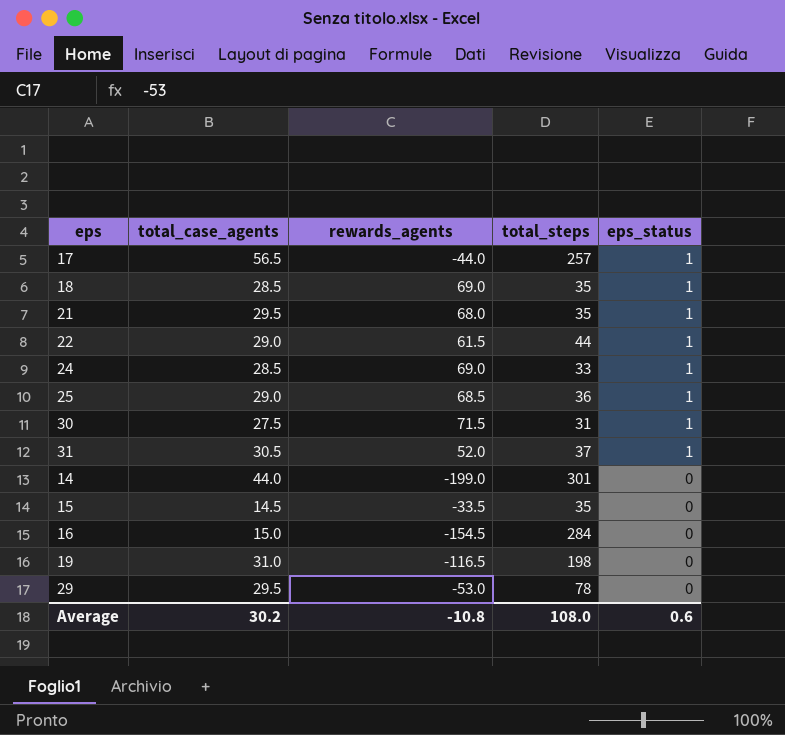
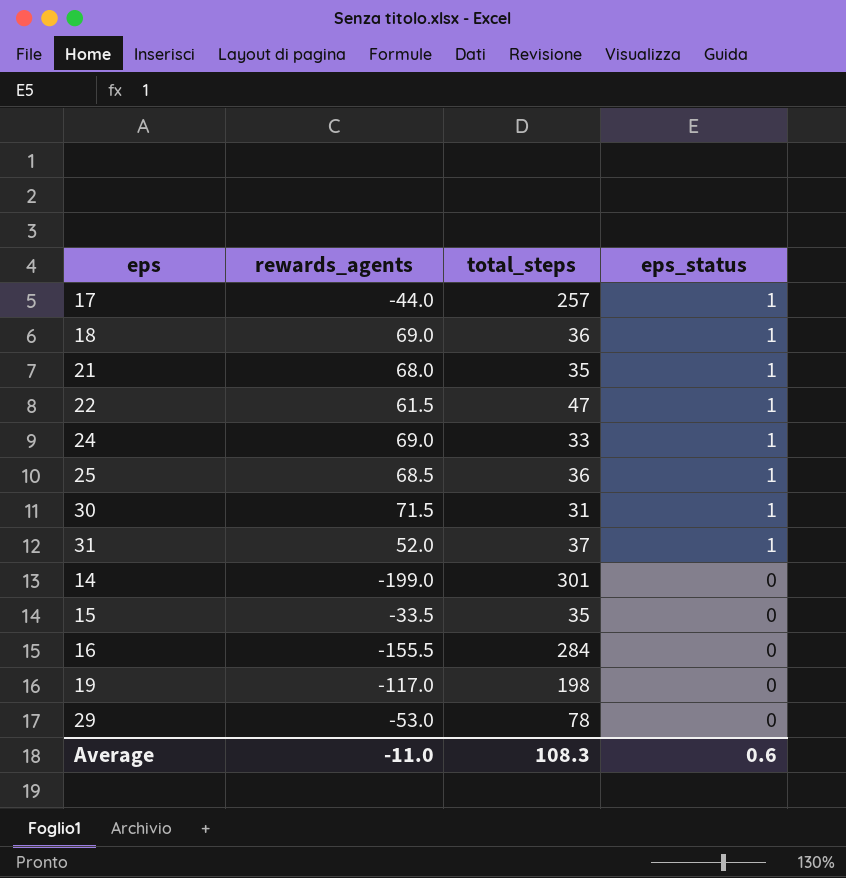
column total_case_agents | position: 2 -> none
18 | total_steps: 35 -> 36
22 | total_steps: 44 -> 47
16 | rewards_agents: -154.5 -> -155.5
19 | rewards_agents: -116.5 -> -117.0
Average | rewards_agents: -10.8 -> -11.0
Average | total_steps: 108.0 -> 108.3

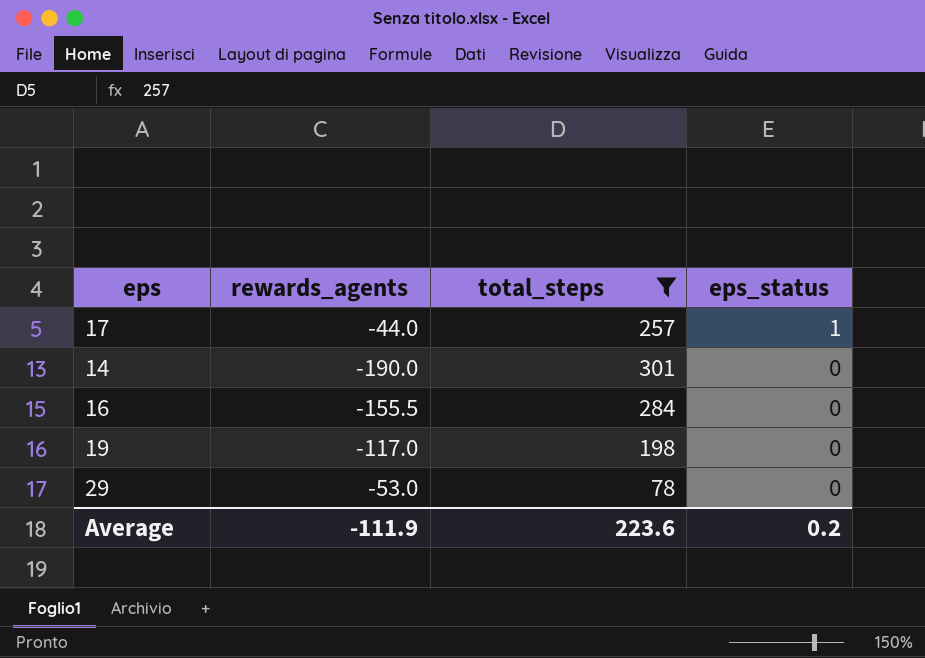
filter: none -> total_steps >= 78
14 | rewards_agents: -199.0 -> -190.0
Average | rewards_agents: -11.0 -> -111.9
Average | total_steps: 108.3 -> 223.6
Average | eps_status: 0.6 -> 0.2

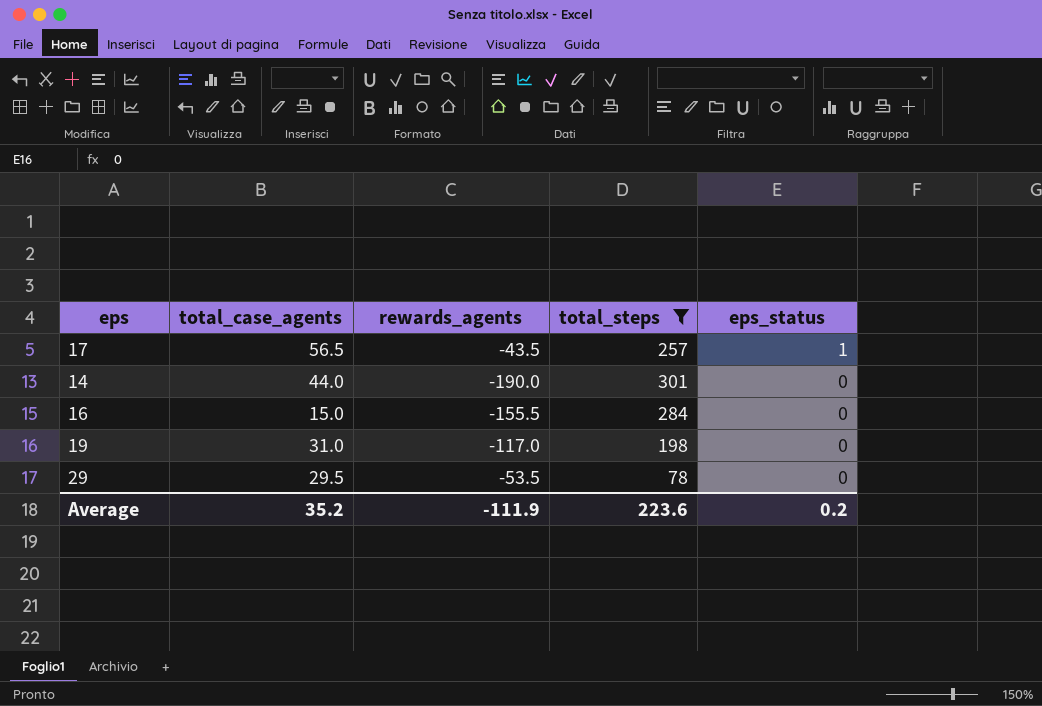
column total_case_agents | position: none -> 2
17 | rewards_agents: -44.0 -> -43.5
29 | rewards_agents: -53.0 -> -53.5

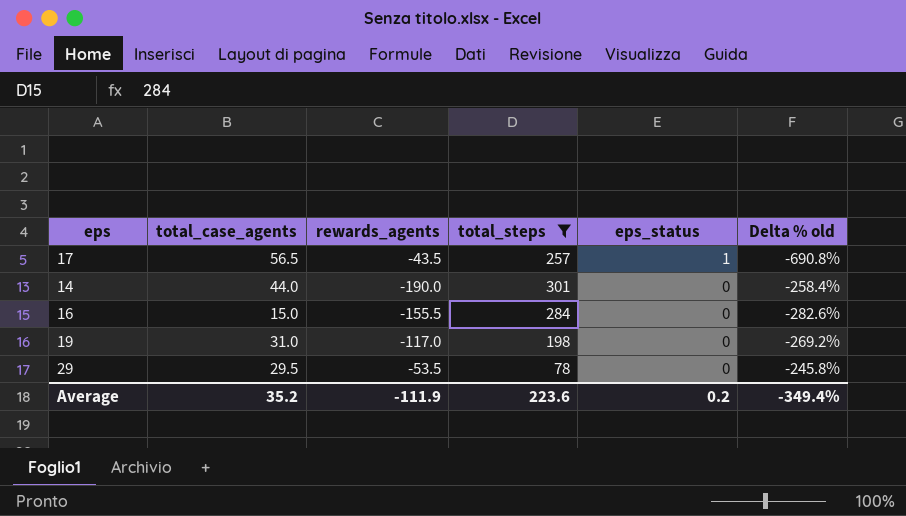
column Delta % old | formula: none -> ([total_steps] - [rewards_agents]) / [rewards_agents]

